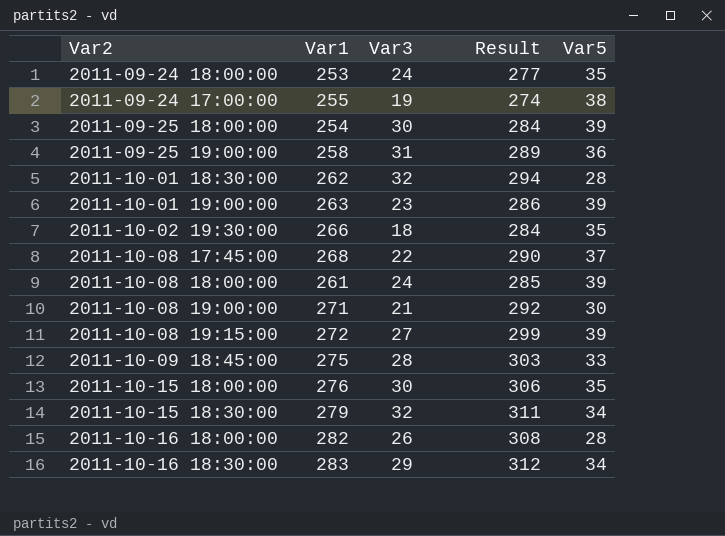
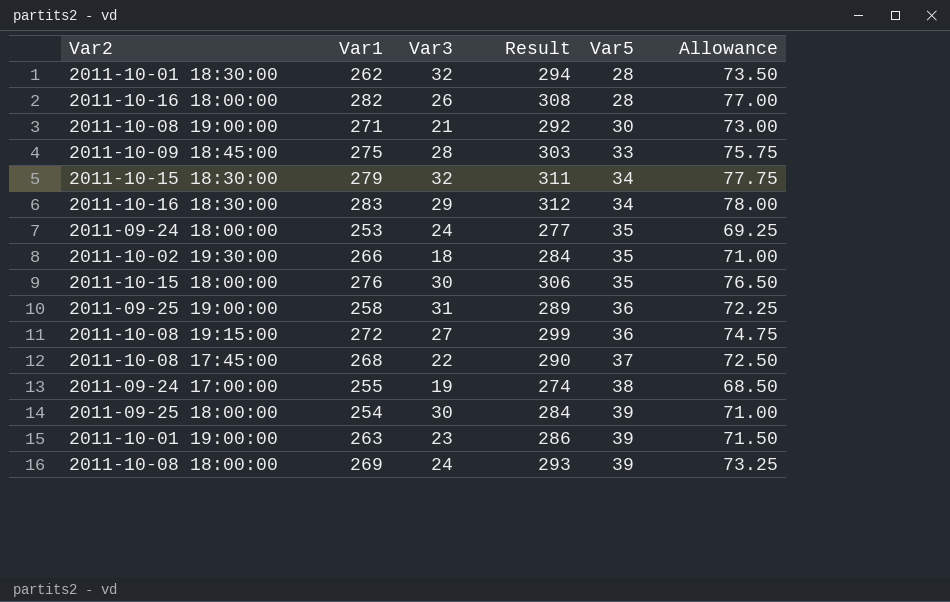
row order: none -> Var5 ascending
column Allowance | formula: none -> [Result] * 0.25
2011-10-08 19:15:00 | Var5: 39 -> 36
2011-10-08 18:00:00 | Var1: 261 -> 269
2011-10-08 18:00:00 | Result: 285 -> 293

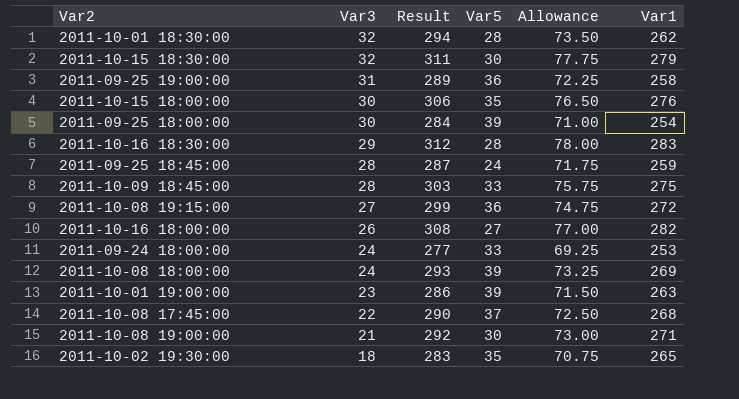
row order: Var5 ascending -> Var3 descending
column Var1 | position: 2 -> 6
row 2011-09-24 17:00:00: 255 | 19 | 274 | 38 | 68.50 -> none
2011-10-15 18:30:00 | Var5: 34 -> 30
2011-10-16 18:30:00 | Var5: 34 -> 28
row 2011-09-25 18:45:00: none -> 28 | 287 | 24 | 71.75 | 259
2011-10-16 18:00:00 | Var5: 28 -> 27
2011-09-24 18:00:00 | Var5: 35 -> 33
2011-10-02 19:30:00 | Result: 284 -> 283
2011-10-02 19:30:00 | Allowance: 71.00 -> 70.75
2011-10-02 19:30:00 | Var1: 266 -> 265

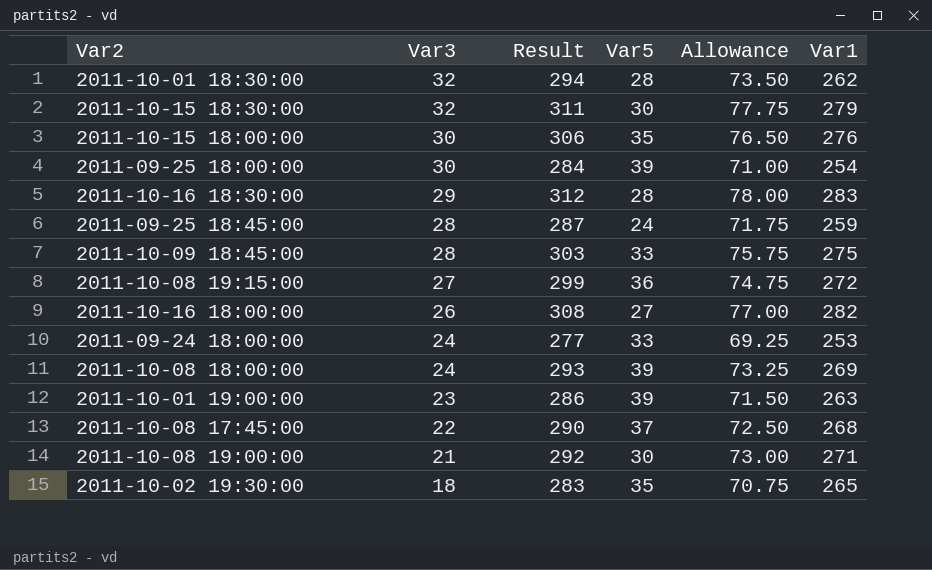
row 2011-09-25 19:00:00: 31 | 289 | 36 | 72.25 | 258 -> none

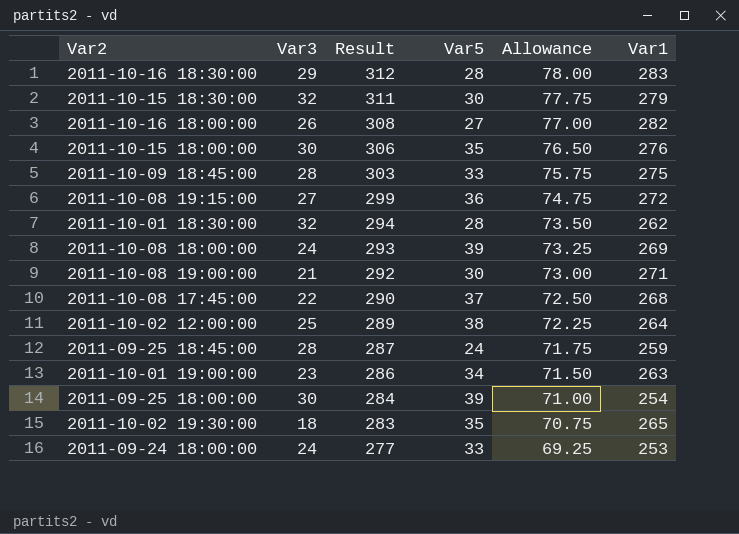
row order: Var3 descending -> Result descending
row 2011-10-02 12:00:00: none -> 25 | 289 | 38 | 72.25 | 264
2011-10-01 19:00:00 | Var5: 39 -> 34

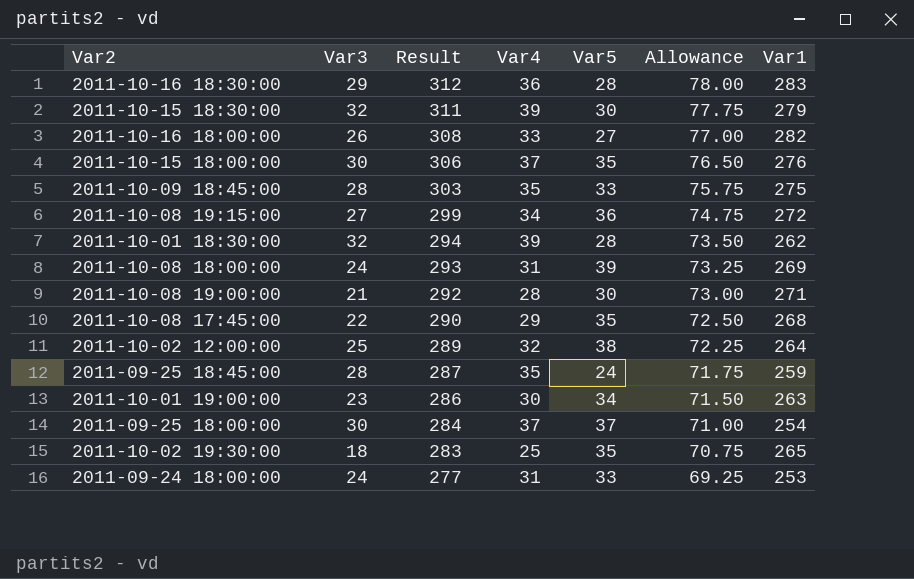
column Var4 | position: none -> 4
2011-10-08 17:45:00 | Var5: 37 -> 35
2011-09-25 18:00:00 | Var5: 39 -> 37

